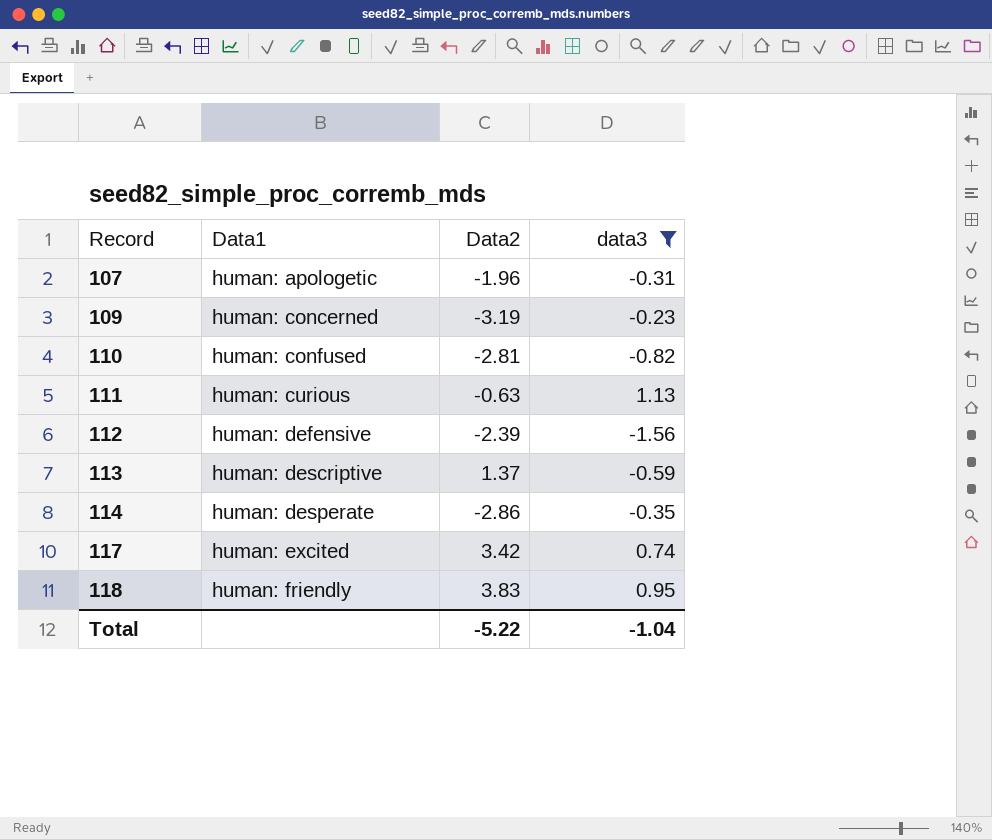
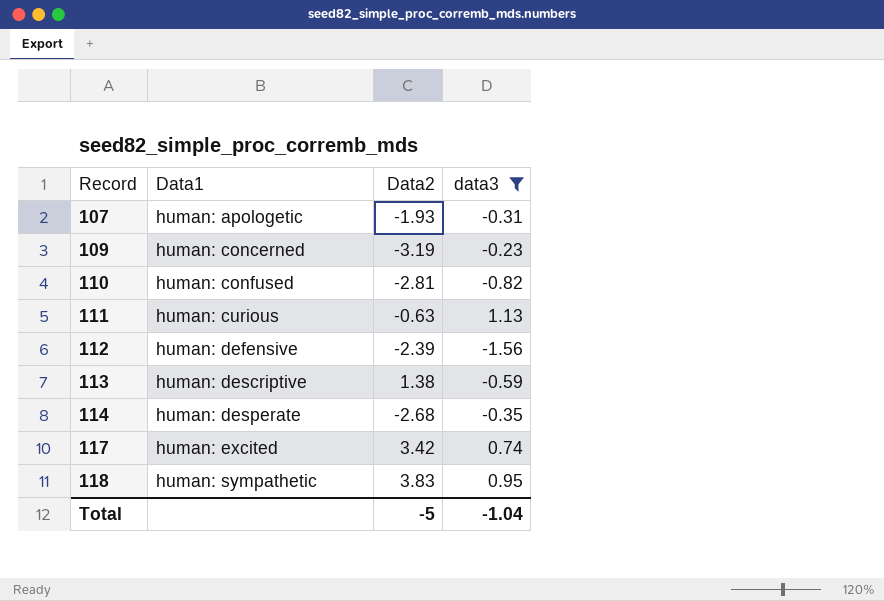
107 | Data2: -1.96 -> -1.93
113 | Data2: 1.37 -> 1.38
114 | Data2: -2.86 -> -2.68
118 | Data1: human: friendly -> human: sympathetic
Total | Data2: -5.22 -> -5

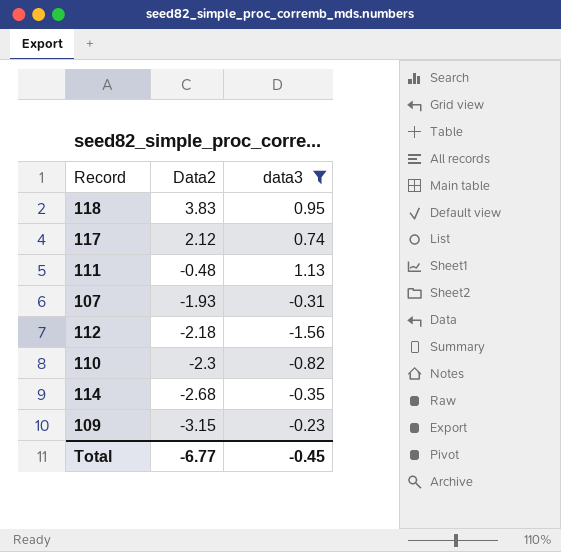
row order: Record ascending -> Data2 descending
column Data1 | position: 2 -> none
row 113: human: descriptive | 1.38 | -0.59 -> none
117 | Data2: 3.42 -> 2.12
111 | Data2: -0.63 -> -0.48
112 | Data2: -2.39 -> -2.18
110 | Data2: -2.81 -> -2.3
109 | Data2: -3.19 -> -3.15
Total | Data2: -5 -> -6.77
Total | data3: -1.04 -> -0.45

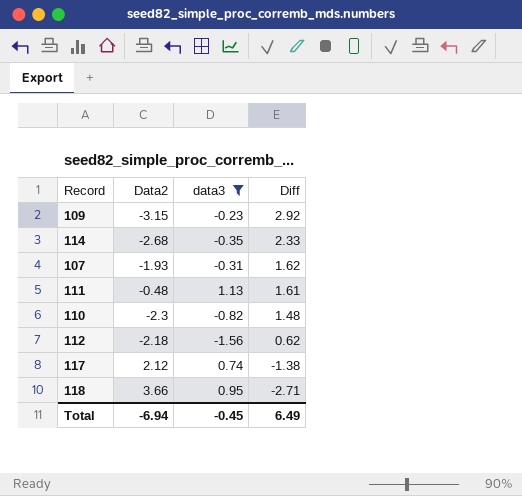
row order: Data2 descending -> Diff descending
column Diff | formula: none -> [data3] - [Data2]
118 | Data2: 3.83 -> 3.66
Total | Data2: -6.77 -> -6.94

